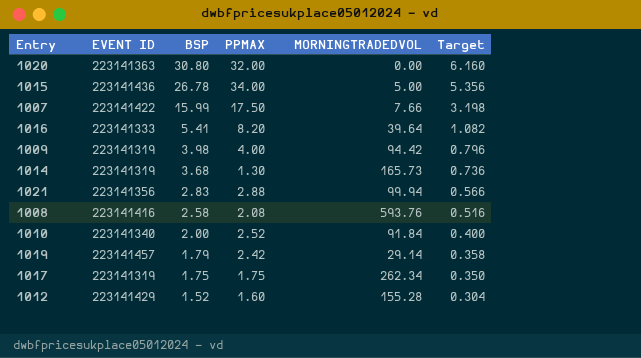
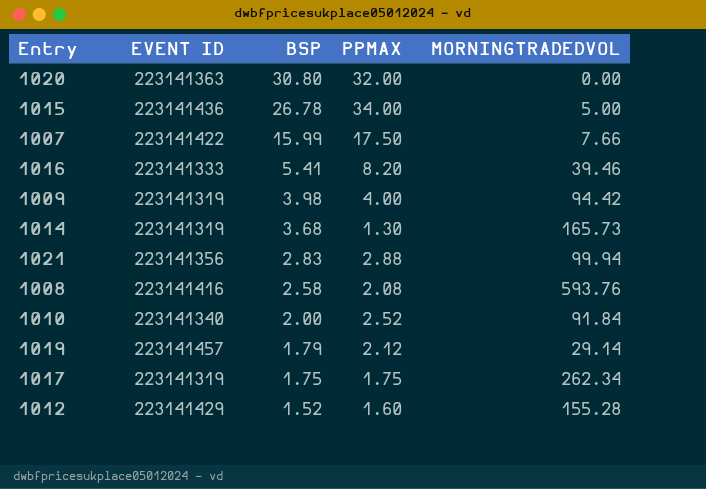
column Target | formula: [BSP] * 0.2 -> none
1016 | MORNINGTRADEDVOL: 39.64 -> 39.46
1019 | PPMAX: 2.42 -> 2.12

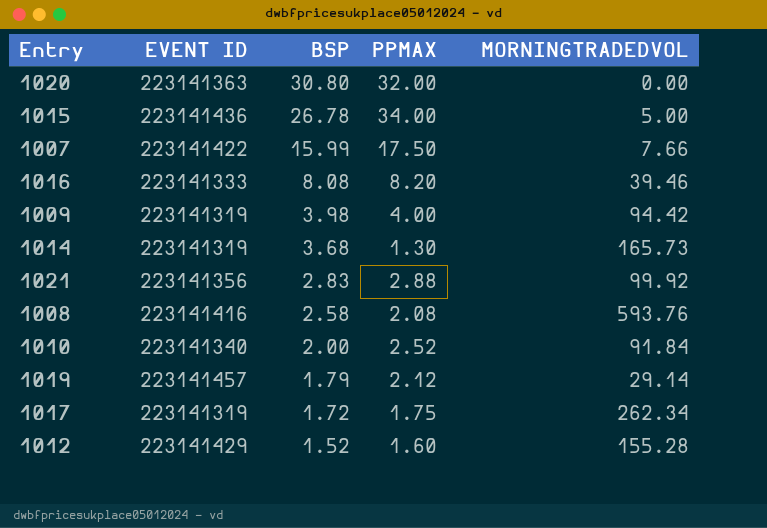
1016 | BSP: 5.41 -> 8.08
1021 | MORNINGTRADEDVOL: 99.94 -> 99.92
1017 | BSP: 1.75 -> 1.72

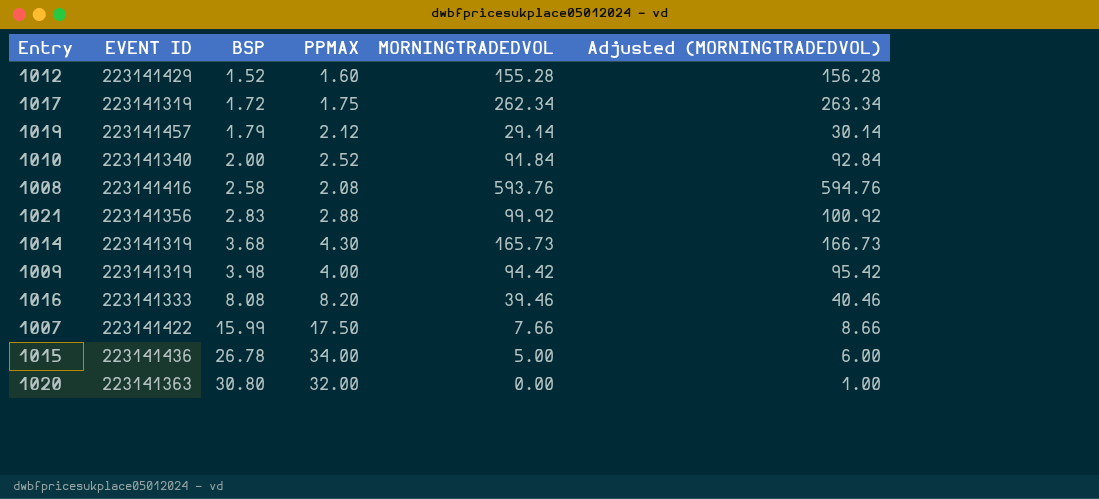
row order: BSP descending -> BSP ascending
column Adjusted (MORNINGTRADEDVOL) | formula: none -> [MORNINGTRADEDVOL] + 1
1014 | PPMAX: 1.30 -> 4.30

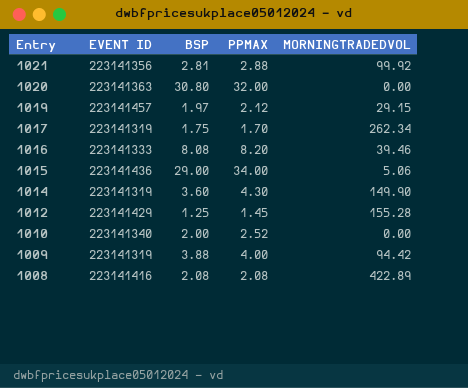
row order: BSP ascending -> Entry descending
column Adjusted (MORNINGTRADEDVOL) | formula: [MORNINGTRADEDVOL] + 1 -> none
row 1007: 223141422 | 15.99 | 17.50 | 7.66 | 8.66 -> none
1021 | BSP: 2.83 -> 2.81
1019 | BSP: 1.79 -> 1.97
1019 | MORNINGTRADEDVOL: 29.14 -> 29.15
1017 | BSP: 1.72 -> 1.75
1017 | PPMAX: 1.75 -> 1.70
1015 | BSP: 26.78 -> 29.00
1015 | MORNINGTRADEDVOL: 5.00 -> 5.06
1014 | BSP: 3.68 -> 3.60
1014 | MORNINGTRADEDVOL: 165.73 -> 149.90
1012 | BSP: 1.52 -> 1.25
1012 | PPMAX: 1.60 -> 1.45
1010 | MORNINGTRADEDVOL: 91.84 -> 0.00
1009 | BSP: 3.98 -> 3.88
1008 | BSP: 2.58 -> 2.08
1008 | MORNINGTRADEDVOL: 593.76 -> 422.89

